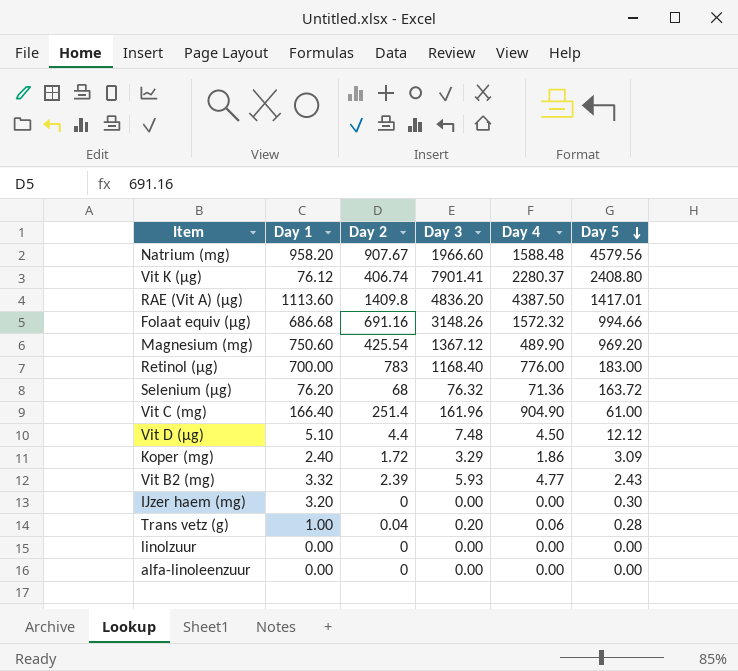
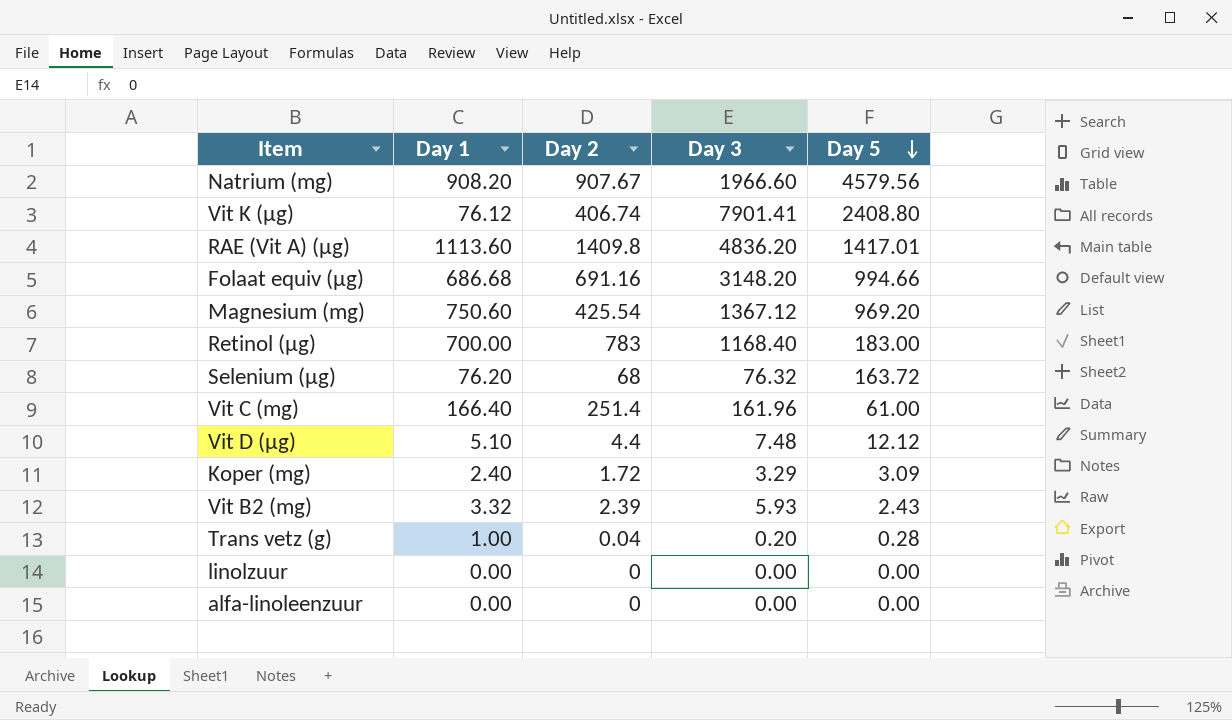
column Day 4 | position: 5 -> none
row IJzer haem (mg): 3.20 | 0 | 0.00 | 0.00 | 0.30 -> none
Natrium (mg) | Day 1: 958.20 -> 908.20
Folaat equiv (µg) | Day 3: 3148.26 -> 3148.20

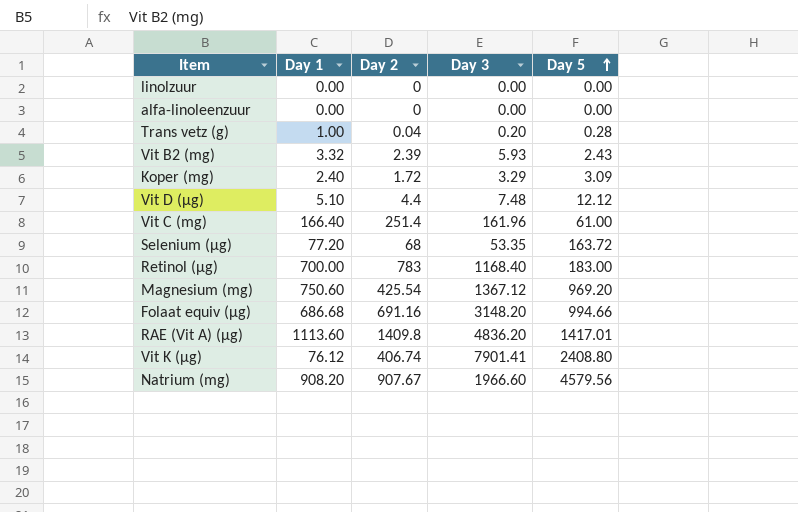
row order: Day 5 descending -> Day 5 ascending
Selenium (µg) | Day 1: 76.20 -> 77.20
Selenium (µg) | Day 3: 76.32 -> 53.35

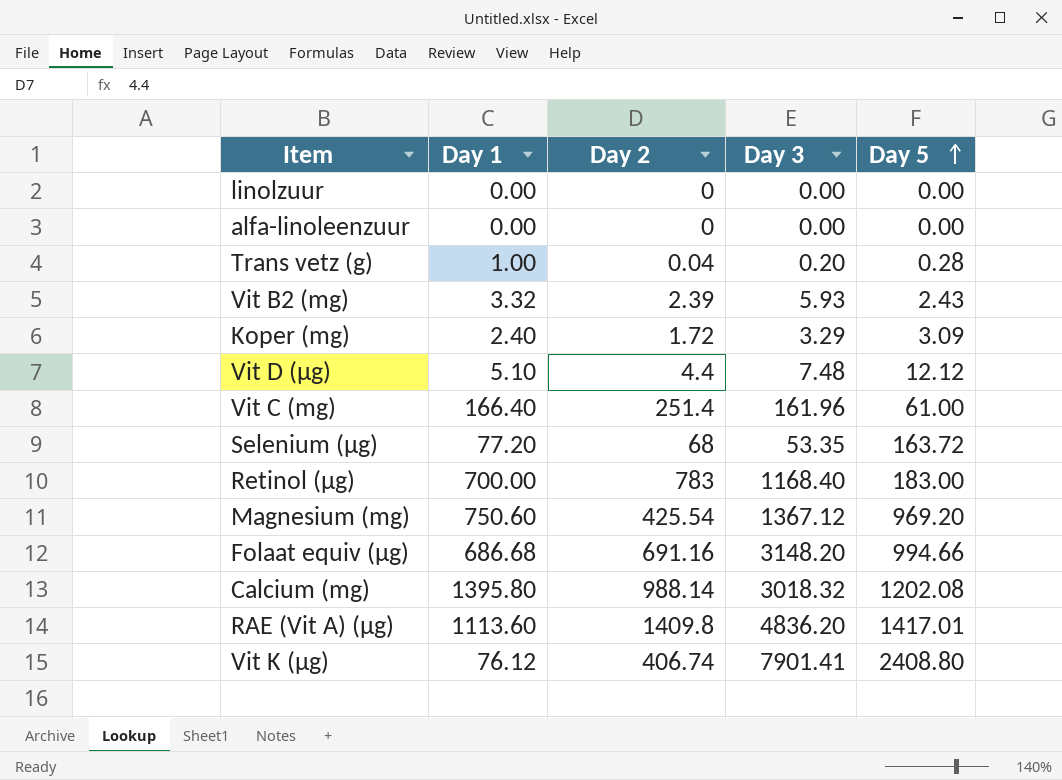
row Natrium (mg): 908.20 | 907.67 | 1966.60 | 4579.56 -> none
row Calcium (mg): none -> 1395.80 | 988.14 | 3018.32 | 1202.08

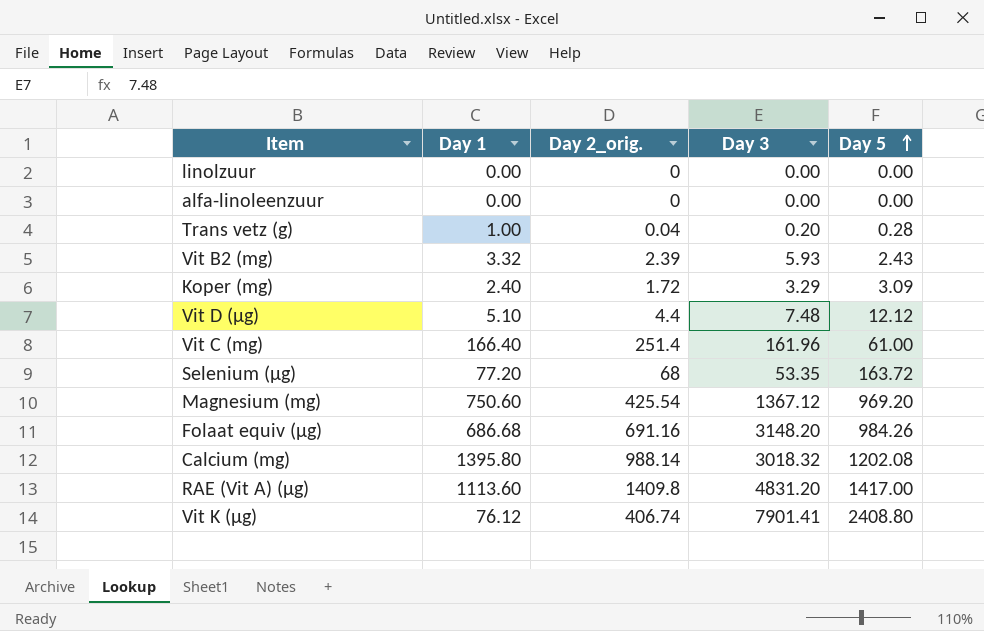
column name: Day 2 -> Day 2_orig.
row Retinol (µg): 700.00 | 783 | 1168.40 | 183.00 -> none
Folaat equiv (µg) | Day 5: 994.66 -> 984.26
RAE (Vit A) (µg) | Day 3: 4836.20 -> 4831.20
RAE (Vit A) (µg) | Day 5: 1417.01 -> 1417.00

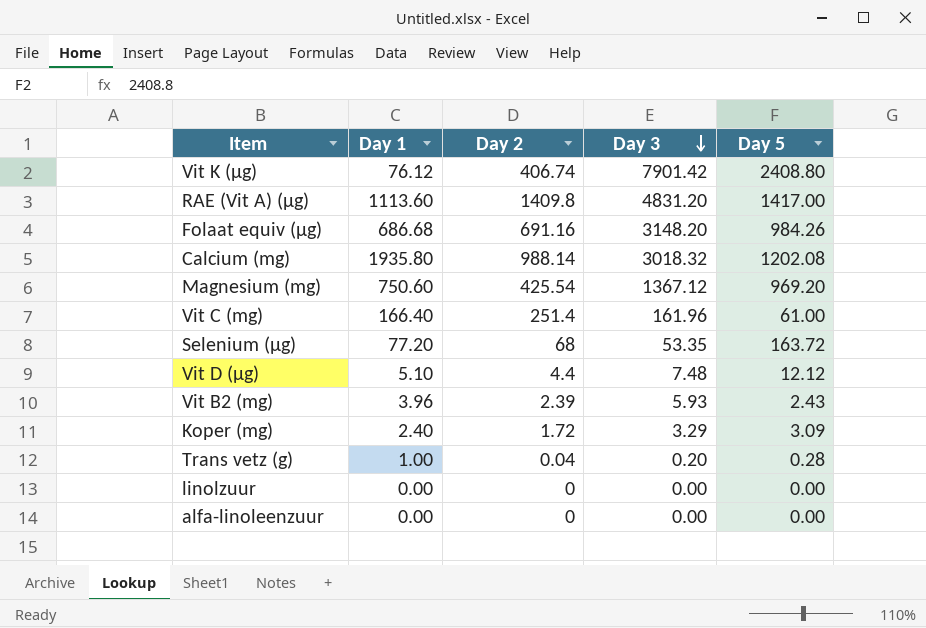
row order: Day 5 ascending -> Day 3 descending
column name: Day 2_orig. -> Day 2
Vit K (µg) | Day 3: 7901.41 -> 7901.42
Calcium (mg) | Day 1: 1395.80 -> 1935.80
Vit B2 (mg) | Day 1: 3.32 -> 3.96

